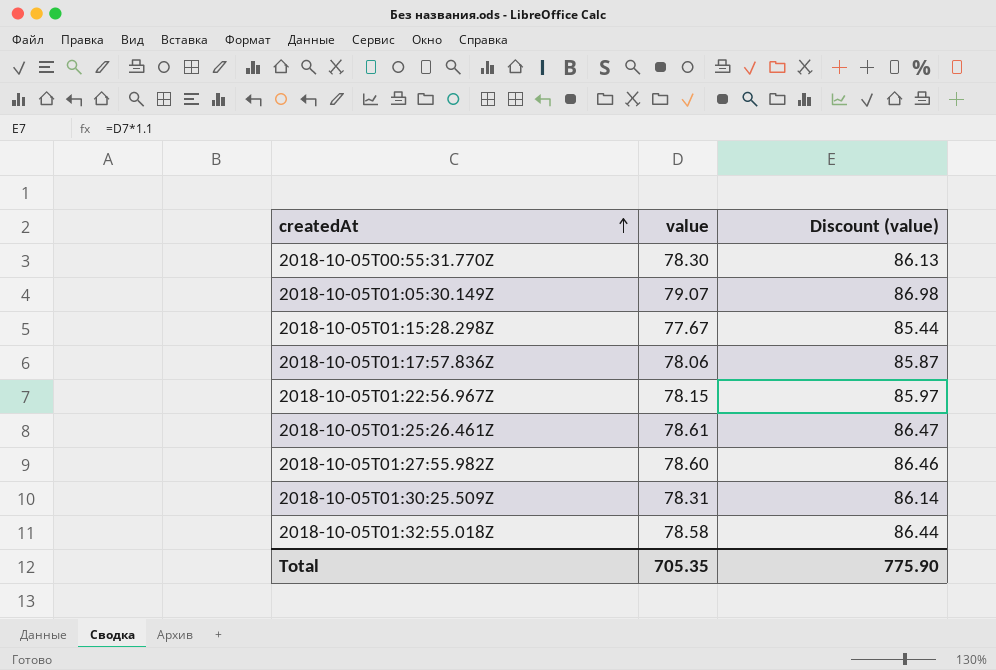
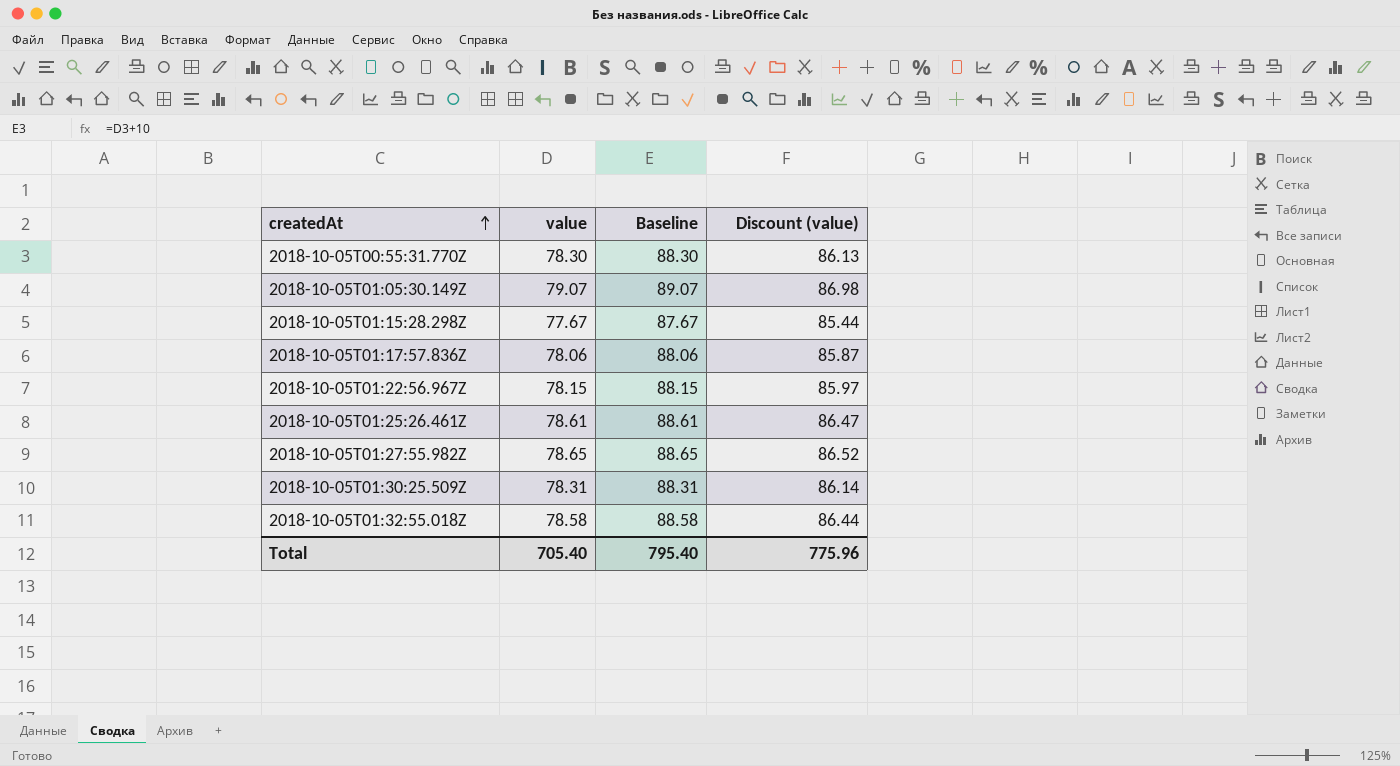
column Baseline | formula: none -> [value] + 10
2018-10-05T01:27:55.982Z | value: 78.60 -> 78.65
2018-10-05T01:27:55.982Z | Discount (value): 86.46 -> 86.52
Total | value: 705.35 -> 705.40
Total | Discount (value): 775.90 -> 775.96

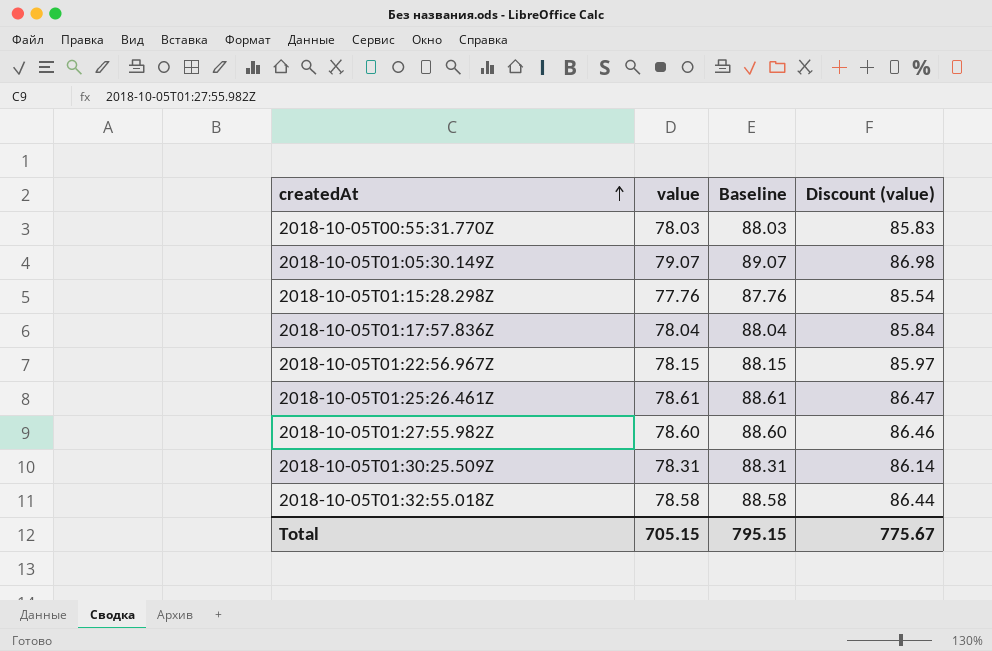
2018-10-05T00:55:31.770Z | value: 78.30 -> 78.03
2018-10-05T00:55:31.770Z | Baseline: 88.30 -> 88.03
2018-10-05T00:55:31.770Z | Discount (value): 86.13 -> 85.83
2018-10-05T01:15:28.298Z | value: 77.67 -> 77.76
2018-10-05T01:15:28.298Z | Baseline: 87.67 -> 87.76
2018-10-05T01:15:28.298Z | Discount (value): 85.44 -> 85.54
2018-10-05T01:17:57.836Z | value: 78.06 -> 78.04
2018-10-05T01:17:57.836Z | Baseline: 88.06 -> 88.04
2018-10-05T01:17:57.836Z | Discount (value): 85.87 -> 85.84
2018-10-05T01:27:55.982Z | value: 78.65 -> 78.60
2018-10-05T01:27:55.982Z | Baseline: 88.65 -> 88.60
2018-10-05T01:27:55.982Z | Discount (value): 86.52 -> 86.46
Total | value: 705.40 -> 705.15
Total | Baseline: 795.40 -> 795.15
Total | Discount (value): 775.96 -> 775.67

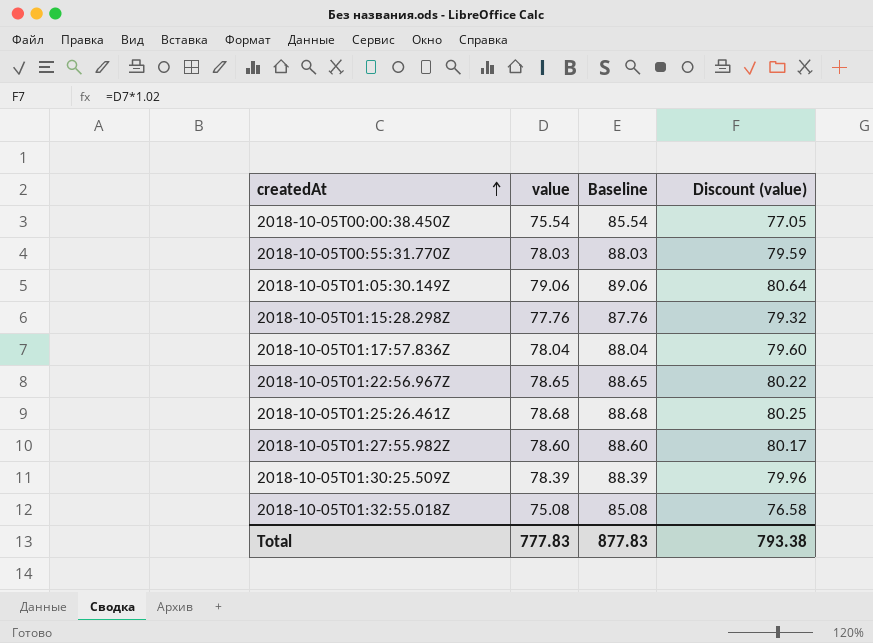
column Discount (value) | formula: [value] * 1.1 -> [value] * 1.02
row 2018-10-05T00:00:38.450Z: none -> 75.54 | 85.54 | 77.05
2018-10-05T01:05:30.149Z | value: 79.07 -> 79.06
2018-10-05T01:05:30.149Z | Baseline: 89.07 -> 89.06
2018-10-05T01:22:56.967Z | value: 78.15 -> 78.65
2018-10-05T01:22:56.967Z | Baseline: 88.15 -> 88.65
2018-10-05T01:25:26.461Z | value: 78.61 -> 78.68
2018-10-05T01:25:26.461Z | Baseline: 88.61 -> 88.68
2018-10-05T01:30:25.509Z | value: 78.31 -> 78.39
2018-10-05T01:30:25.509Z | Baseline: 88.31 -> 88.39
2018-10-05T01:32:55.018Z | value: 78.58 -> 75.08
2018-10-05T01:32:55.018Z | Baseline: 88.58 -> 85.08
Total | value: 705.15 -> 777.83
Total | Baseline: 795.15 -> 877.83
Total | Discount (value): 775.67 -> 793.38

